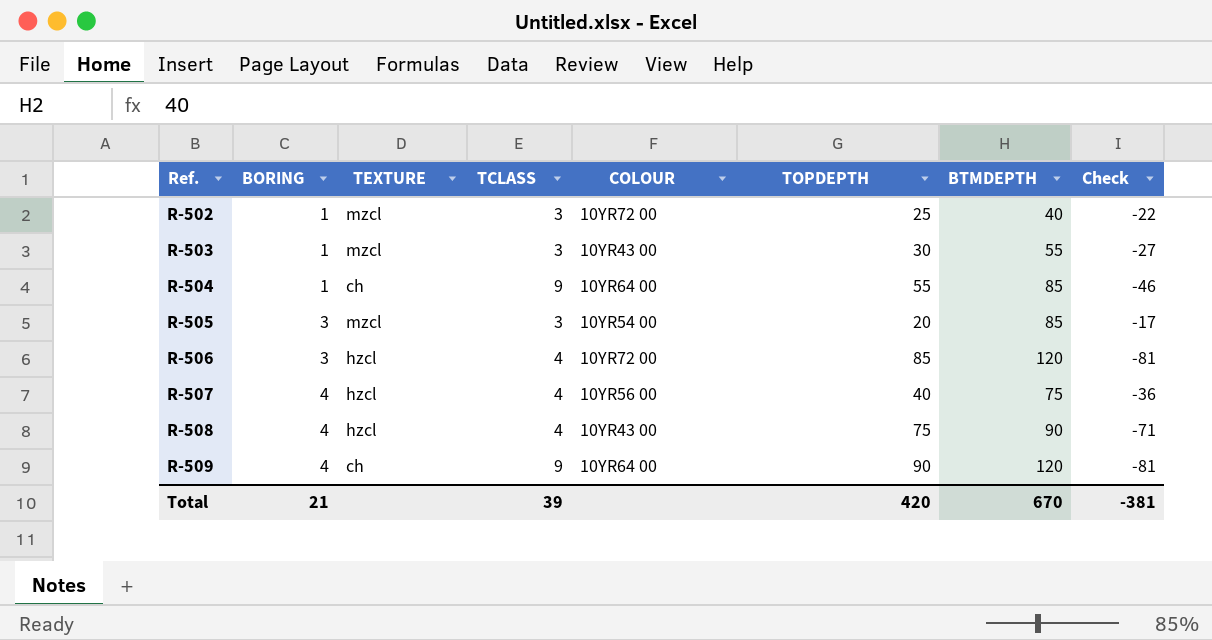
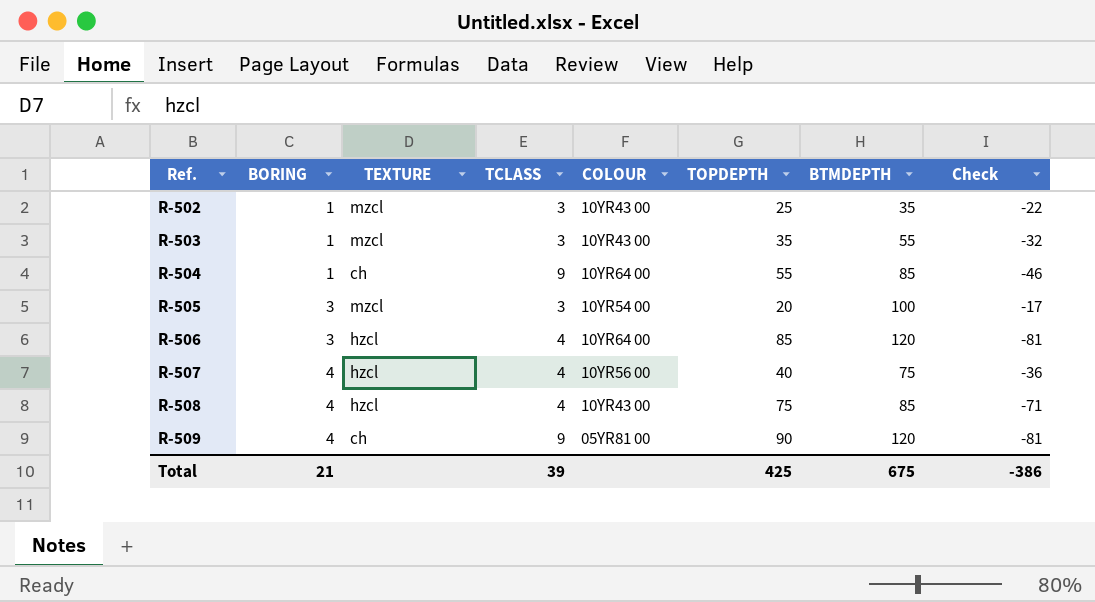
R-502 | COLOUR: 10YR72 00 -> 10YR43 00
R-502 | BTMDEPTH: 40 -> 35
R-503 | TOPDEPTH: 30 -> 35
R-503 | Check: -27 -> -32
R-505 | BTMDEPTH: 85 -> 100
R-506 | COLOUR: 10YR72 00 -> 10YR64 00
R-508 | BTMDEPTH: 90 -> 85
R-509 | COLOUR: 10YR64 00 -> 05YR81 00
Total | TOPDEPTH: 420 -> 425
Total | BTMDEPTH: 670 -> 675
Total | Check: -381 -> -386

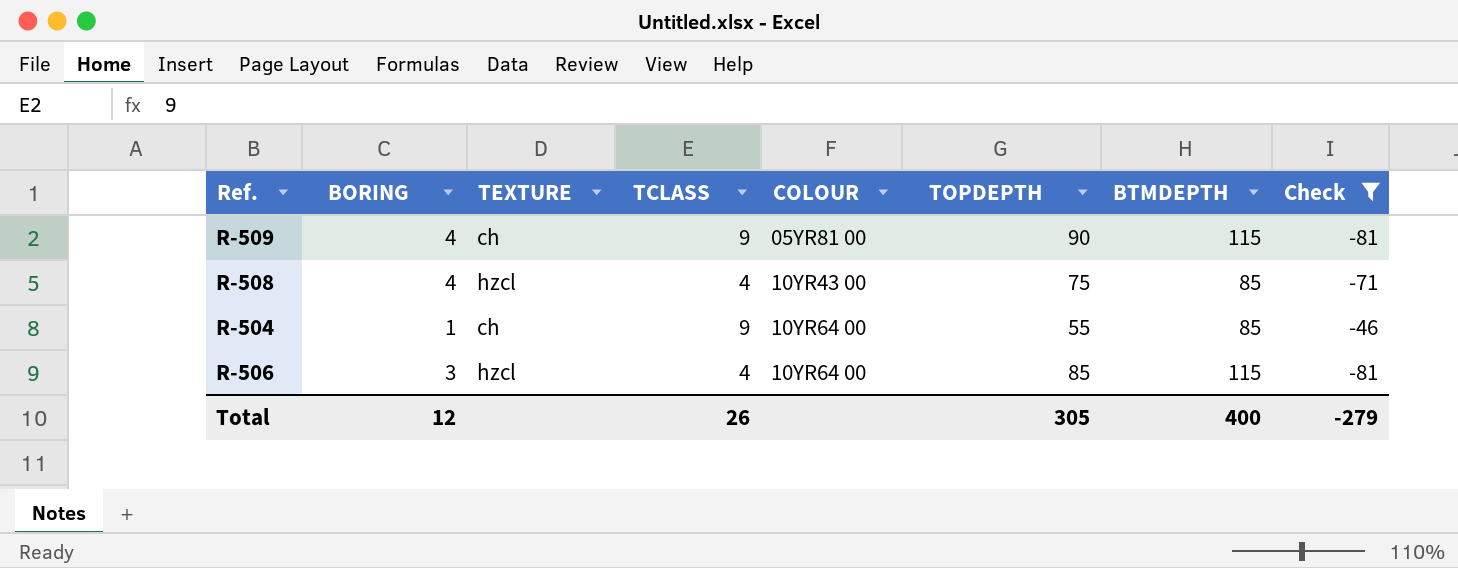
filter: none -> Check <= -46
row order: Ref. ascending -> COLOUR ascending
R-509 | BTMDEPTH: 120 -> 115
R-506 | BTMDEPTH: 120 -> 115
Total | BORING: 21 -> 12
Total | TCLASS: 39 -> 26
Total | TOPDEPTH: 425 -> 305
Total | BTMDEPTH: 675 -> 400
Total | Check: -386 -> -279

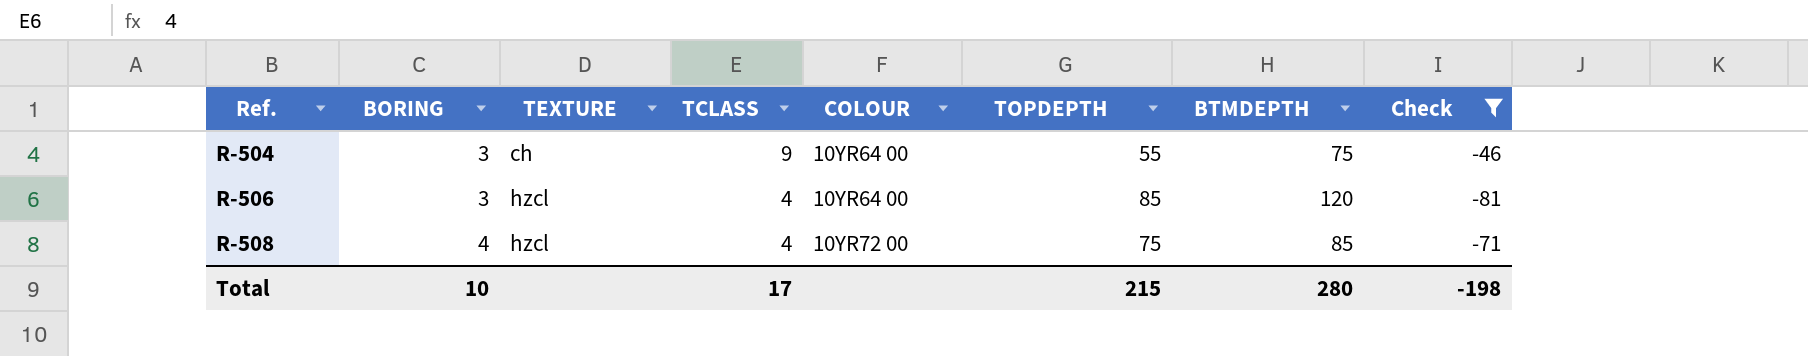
row order: COLOUR ascending -> Ref. ascending
row R-509: 4 | ch | 9 | 05YR81 00 | 90 | 115 | -81 -> none
R-504 | BORING: 1 -> 3
R-504 | BTMDEPTH: 85 -> 75
R-506 | BTMDEPTH: 115 -> 120
R-508 | COLOUR: 10YR43 00 -> 10YR72 00
Total | BORING: 12 -> 10
Total | TCLASS: 26 -> 17
Total | TOPDEPTH: 305 -> 215
Total | BTMDEPTH: 400 -> 280
Total | Check: -279 -> -198

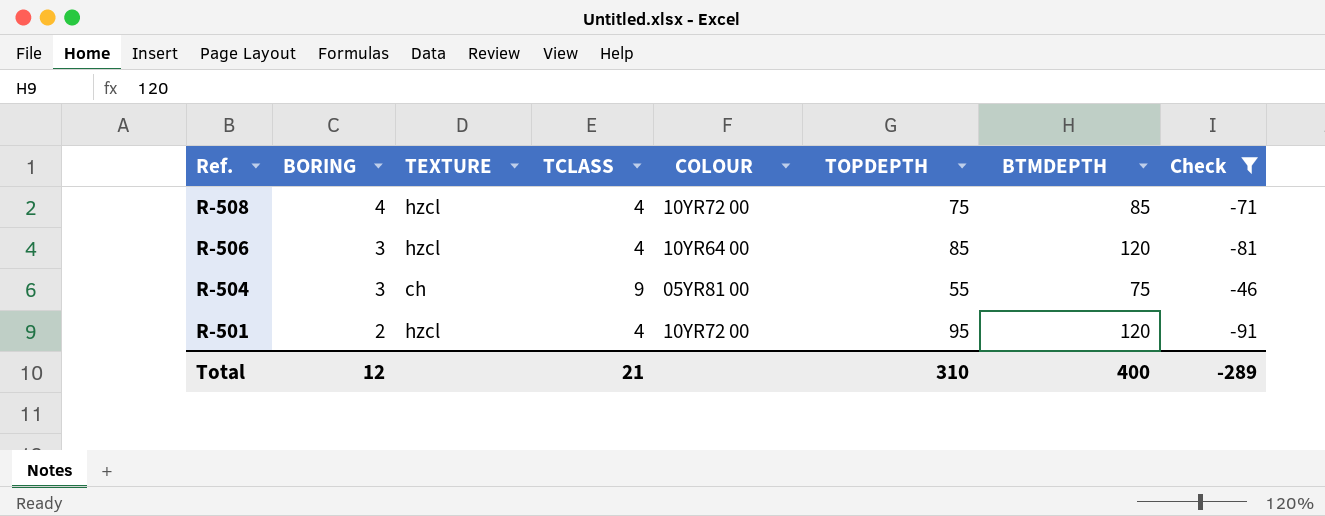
row order: Ref. ascending -> Ref. descending
R-504 | COLOUR: 10YR64 00 -> 05YR81 00
row R-501: none -> 2 | hzcl | 4 | 10YR72 00 | 95 | 120 | -91
Total | BORING: 10 -> 12
Total | TCLASS: 17 -> 21
Total | TOPDEPTH: 215 -> 310
Total | BTMDEPTH: 280 -> 400
Total | Check: -198 -> -289

